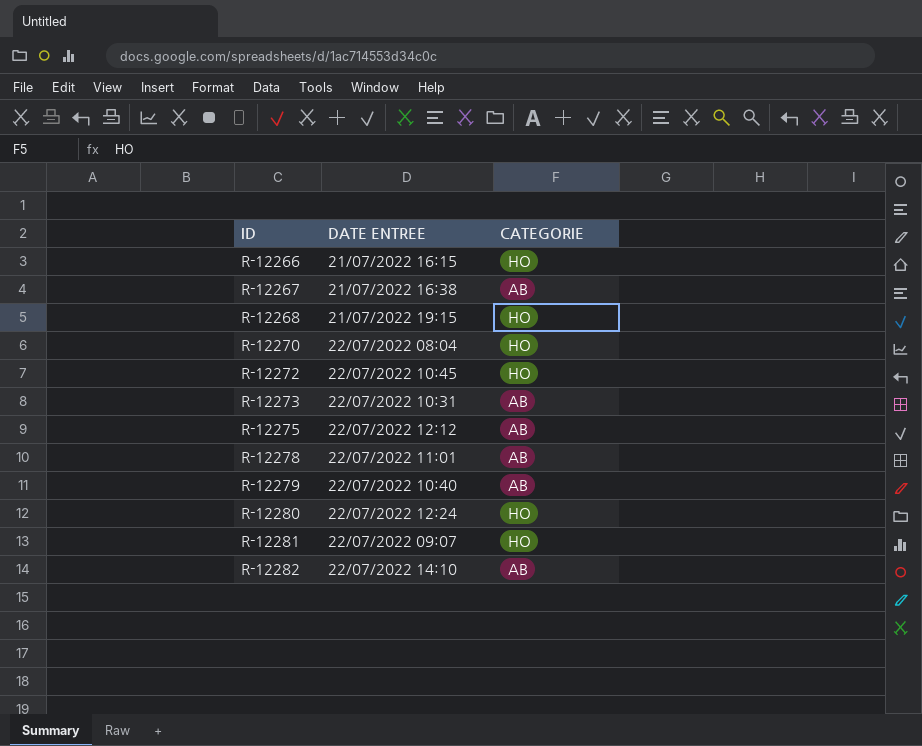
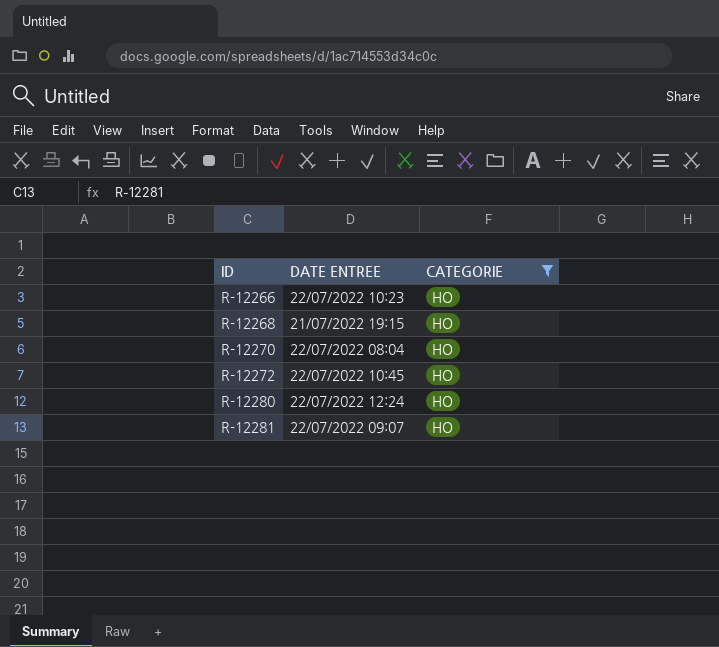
filter: none -> CATEGORIE = HO
R-12266 | DATE ENTREE: 21/07/2022 16:15 -> 22/07/2022 10:23

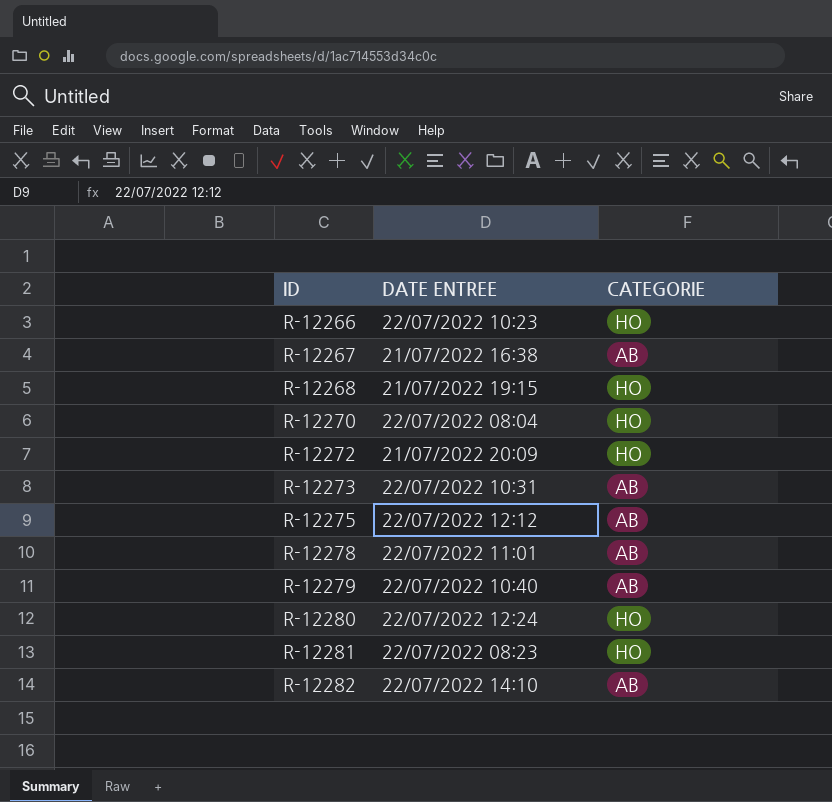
filter: CATEGORIE = HO -> none
R-12272 | DATE ENTREE: 22/07/2022 10:45 -> 21/07/2022 20:09
R-12281 | DATE ENTREE: 22/07/2022 09:07 -> 22/07/2022 08:23

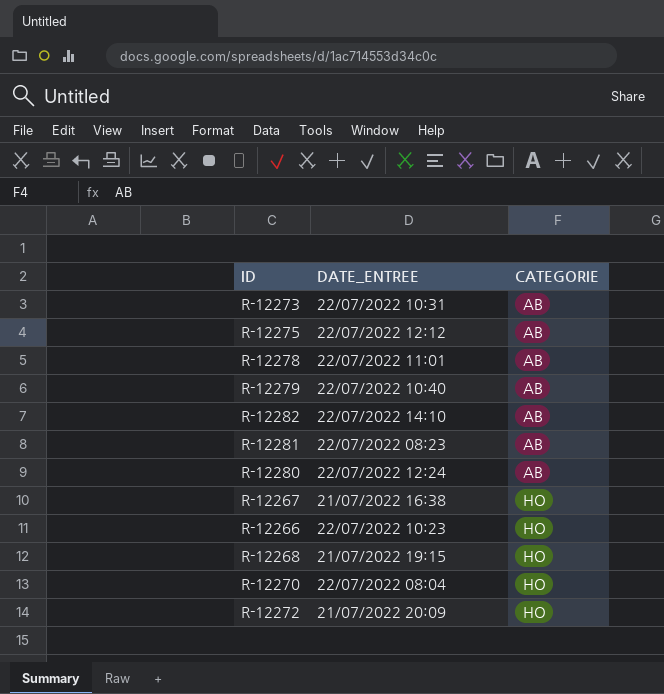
row order: ID ascending -> CATEGORIE ascending
column name: DATE ENTREE -> DATE_ENTREE
R-12281 | CATEGORIE: HO -> AB
R-12280 | CATEGORIE: HO -> AB
R-12267 | CATEGORIE: AB -> HO

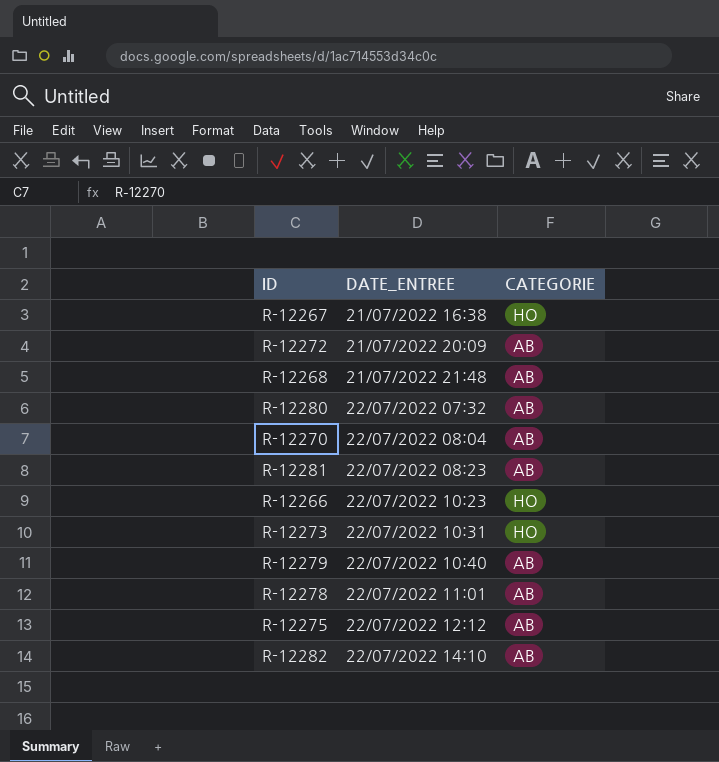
row order: CATEGORIE ascending -> DATE_ENTREE ascending
R-12272 | CATEGORIE: HO -> AB
R-12268 | DATE_ENTREE: 21/07/2022 19:15 -> 21/07/2022 21:48
R-12268 | CATEGORIE: HO -> AB
R-12280 | DATE_ENTREE: 22/07/2022 12:24 -> 22/07/2022 07:32
R-12270 | CATEGORIE: HO -> AB
R-12273 | CATEGORIE: AB -> HO

